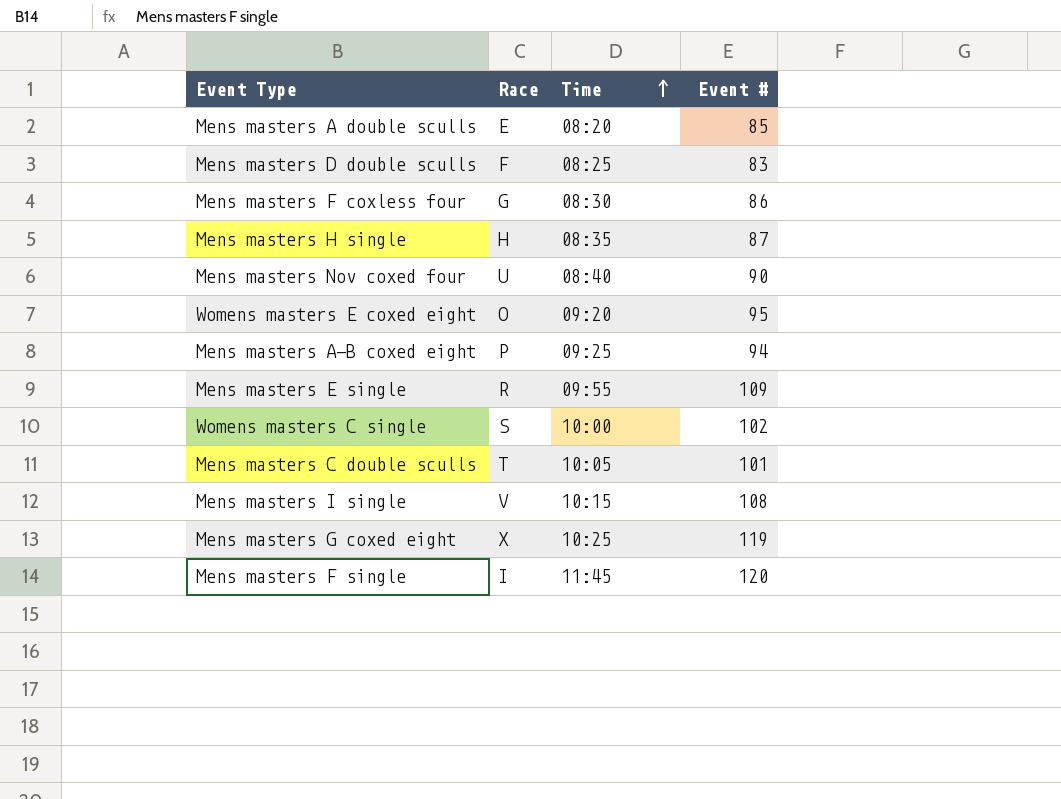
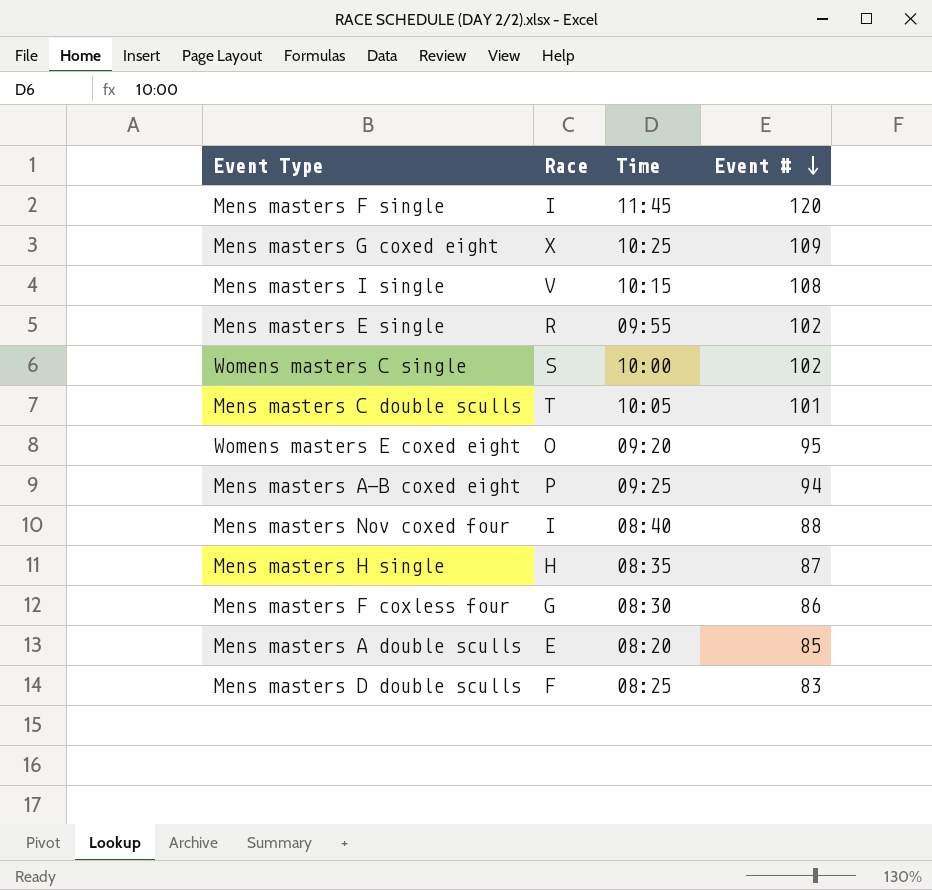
row order: Time ascending -> Event # descending
Mens masters G coxed eight | Event #: 119 -> 109
Mens masters E single | Event #: 109 -> 102
Mens masters Nov coxed four | Race: U -> I
Mens masters Nov coxed four | Event #: 90 -> 88

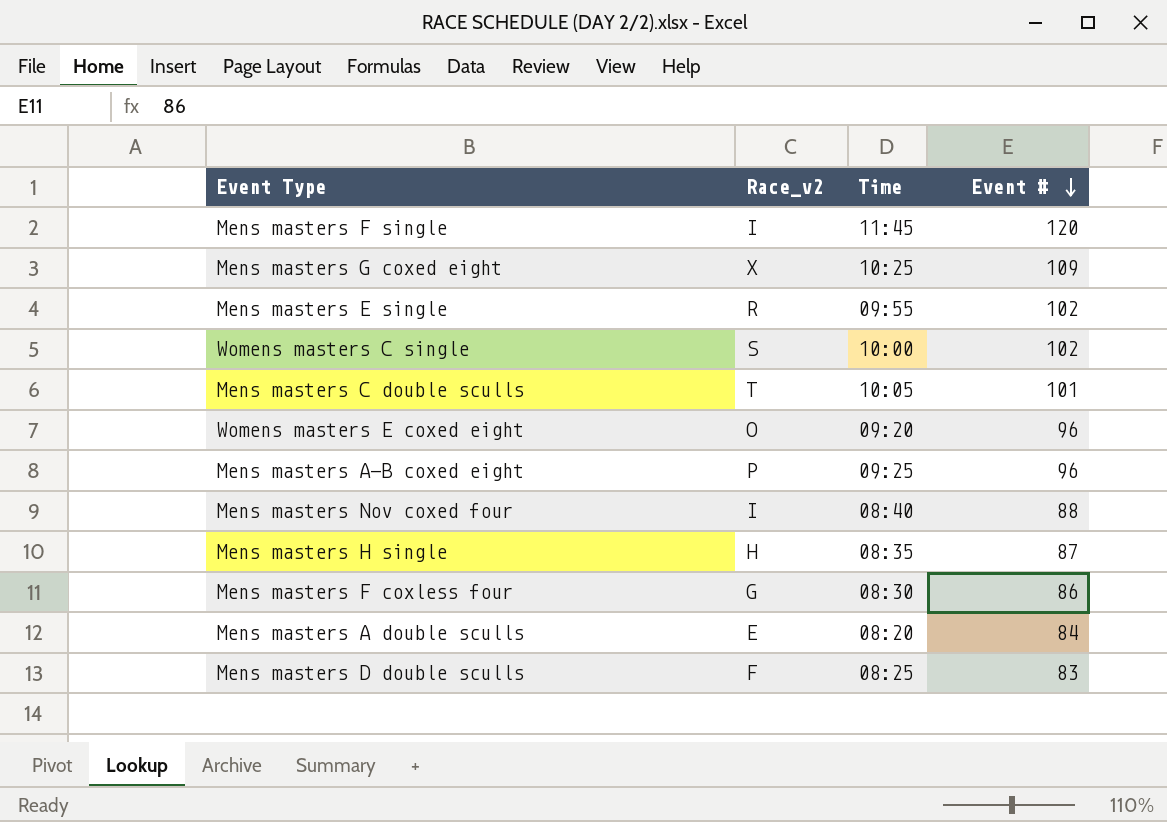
column name: Race -> Race_v2
row Mens masters I single: V | 10:15 | 108 -> none
Womens masters E coxed eight | Event #: 95 -> 96
Mens masters A-B coxed eight | Event #: 94 -> 96
Mens masters A double sculls | Event #: 85 -> 84

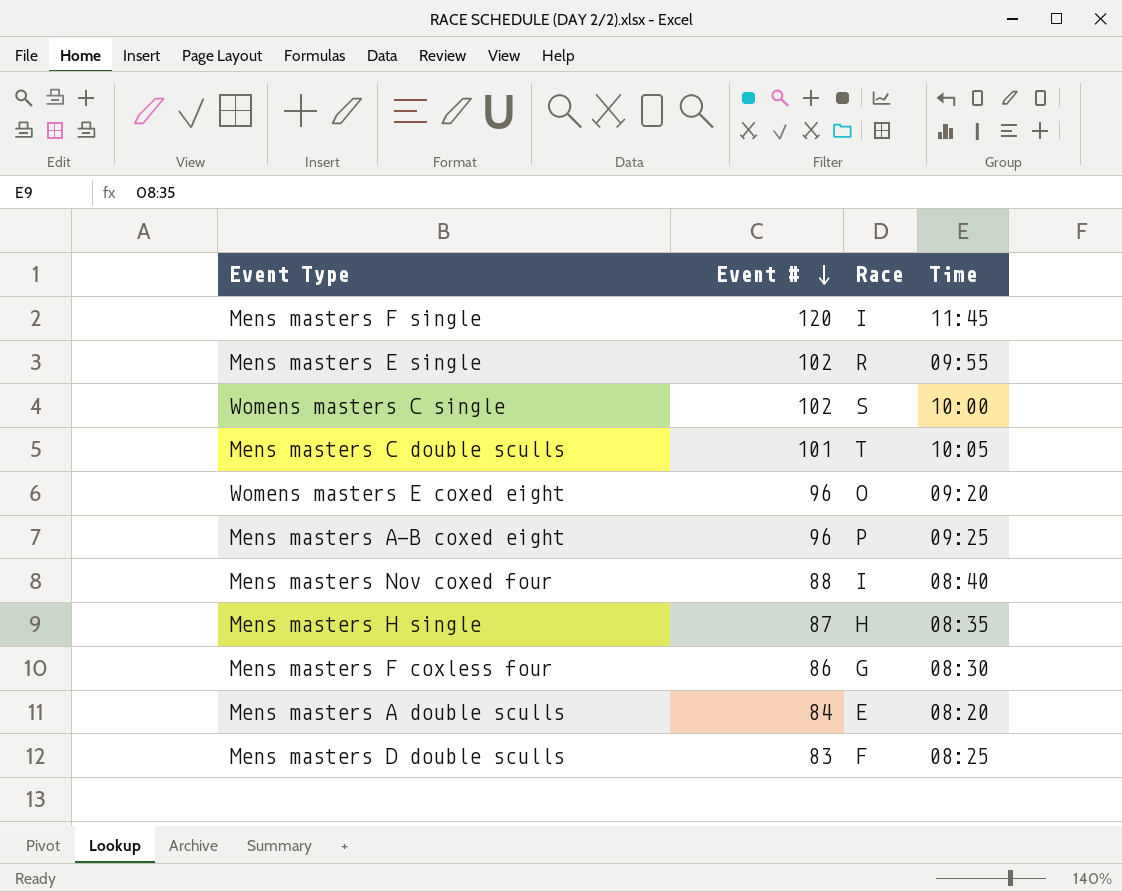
column Event # | position: 4 -> 2
column name: Race_v2 -> Race
row Mens masters G coxed eight: X | 10:25 | 109 -> none

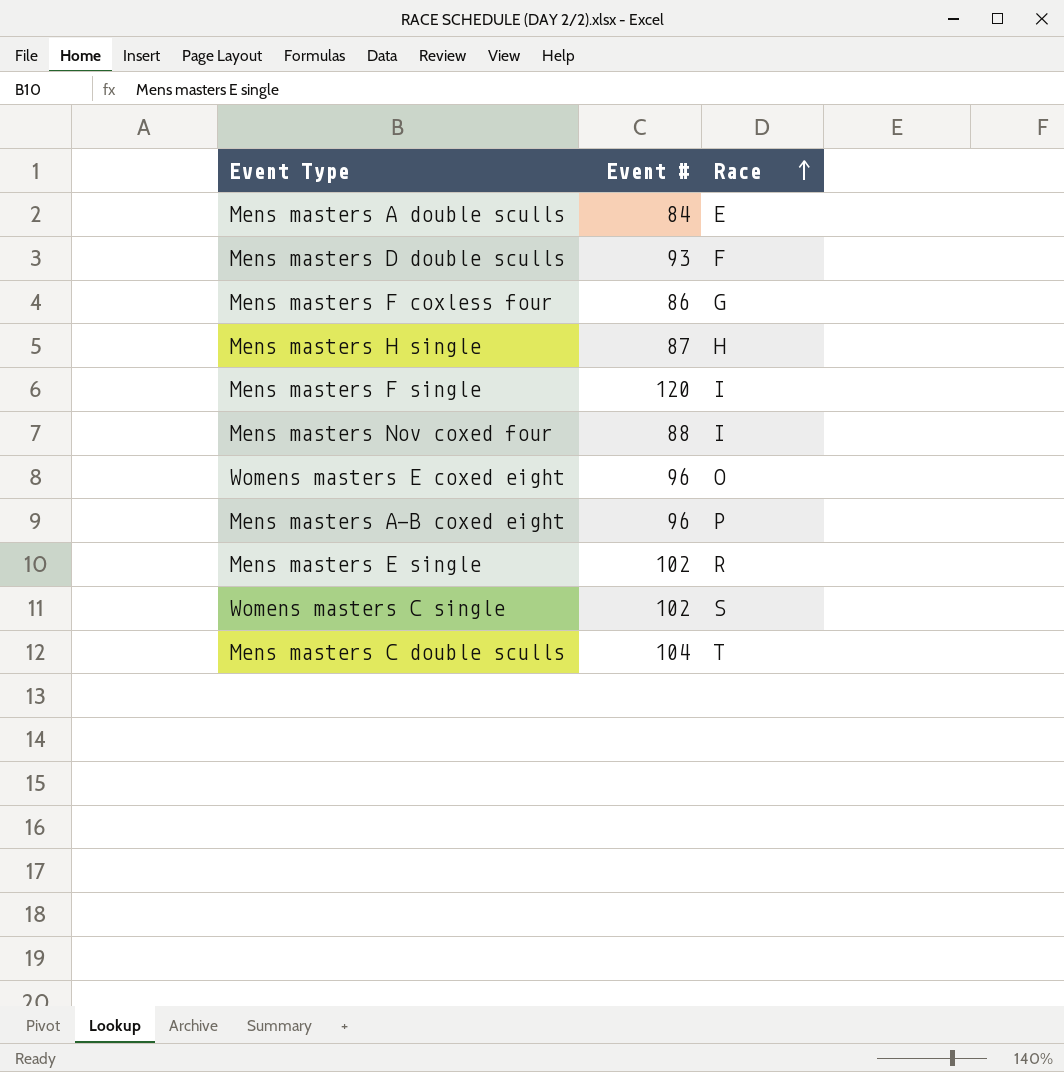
row order: Event # descending -> Race ascending
column Time | position: 4 -> none
Mens masters D double sculls | Event #: 83 -> 93
Mens masters C double sculls | Event #: 101 -> 104

